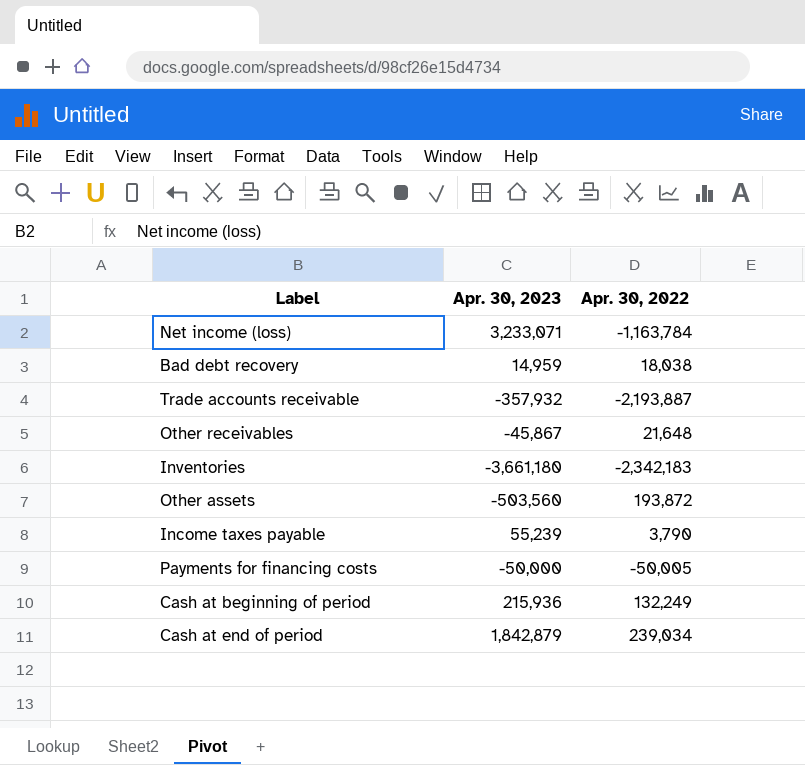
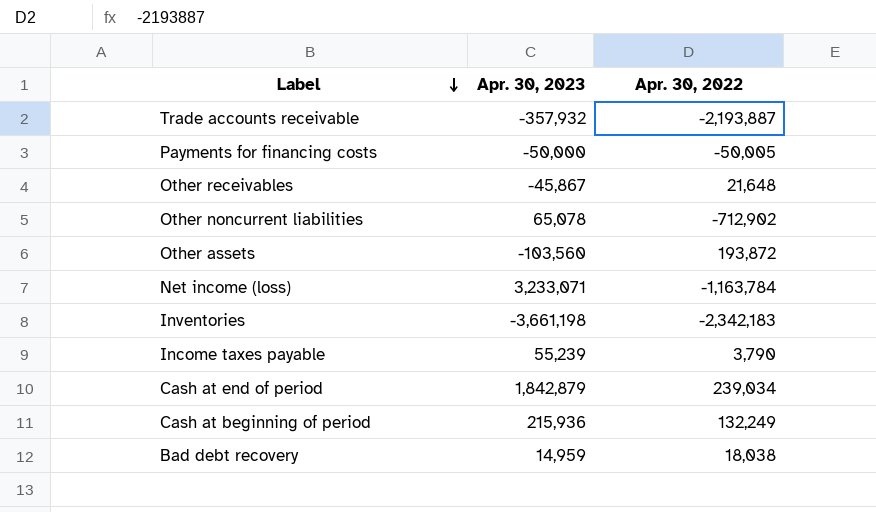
row order: none -> Label descending
row Other noncurrent liabilities: none -> 65,078 | -712,902
Other assets | Apr. 30, 2023: -503,560 -> -103,560
Inventories | Apr. 30, 2023: -3,661,180 -> -3,661,198

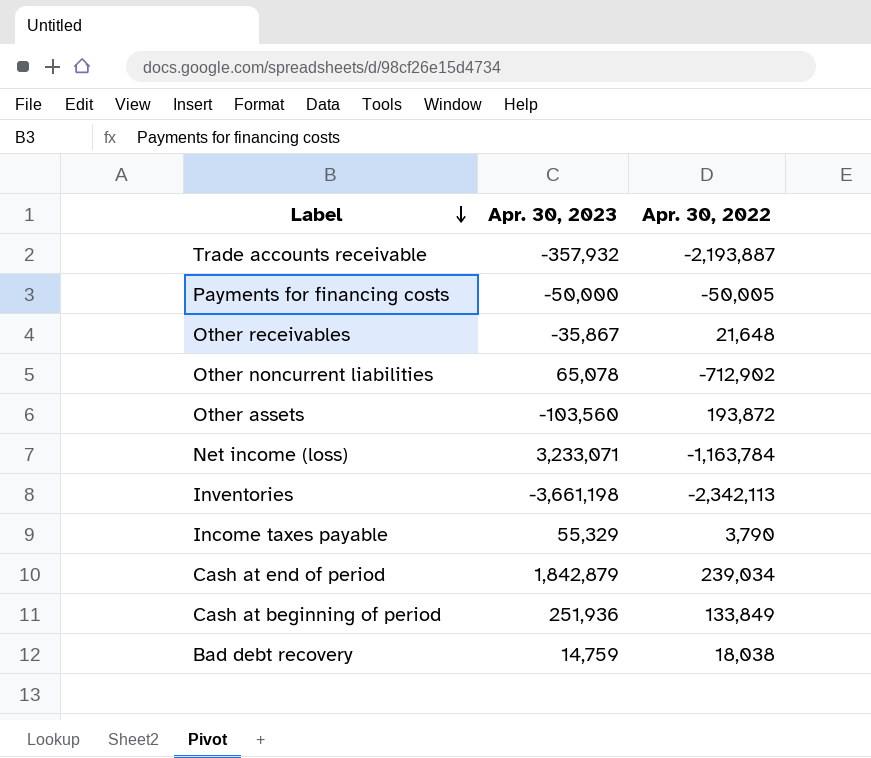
Other receivables | Apr. 30, 2023: -45,867 -> -35,867
Inventories | Apr. 30, 2022: -2,342,183 -> -2,342,113
Income taxes payable | Apr. 30, 2023: 55,239 -> 55,329
Cash at beginning of period | Apr. 30, 2023: 215,936 -> 251,936
Cash at beginning of period | Apr. 30, 2022: 132,249 -> 133,849
Bad debt recovery | Apr. 30, 2023: 14,959 -> 14,759

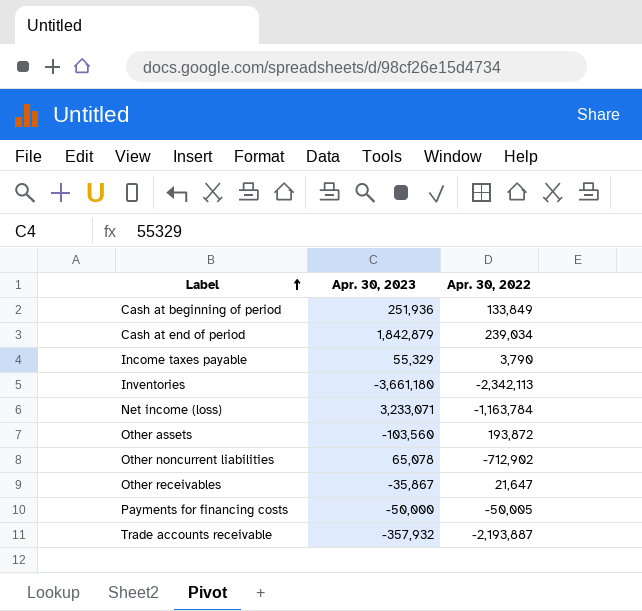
row order: Label descending -> Label ascending
row Bad debt recovery: 14,759 | 18,038 -> none
Inventories | Apr. 30, 2023: -3,661,198 -> -3,661,180
Other receivables | Apr. 30, 2022: 21,648 -> 21,647

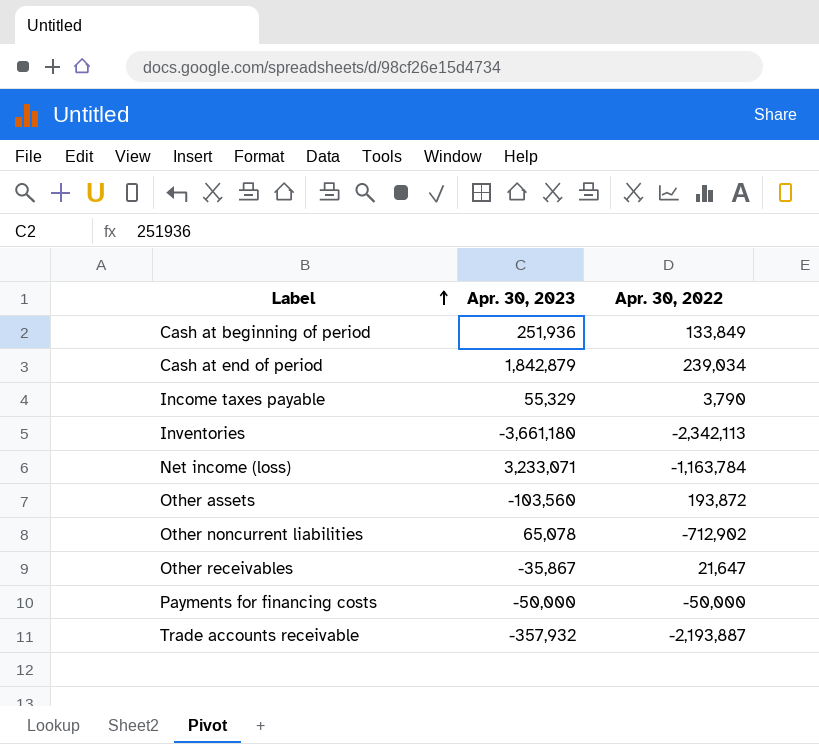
Payments for financing costs | Apr. 30, 2022: -50,005 -> -50,000

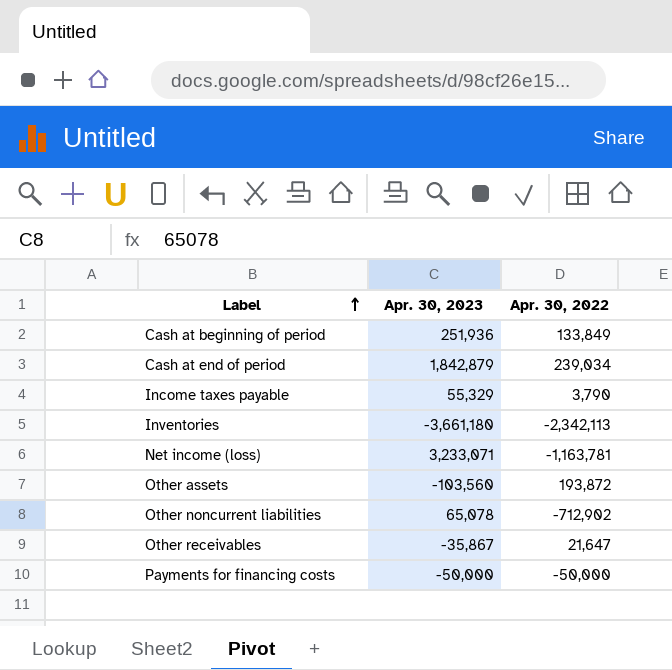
row Trade accounts receivable: -357,932 | -2,193,887 -> none
Net income (loss) | Apr. 30, 2022: -1,163,784 -> -1,163,781

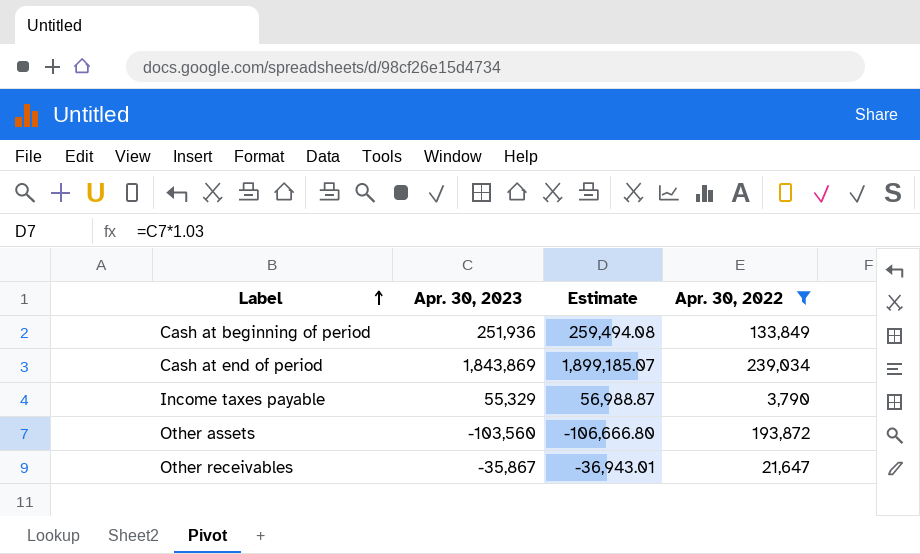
filter: none -> Apr. 30, 2022 >= 3,790
column Estimate | formula: none -> [Apr. 30, 2023] * 1.03
Cash at end of period | Apr. 30, 2023: 1,842,879 -> 1,843,869

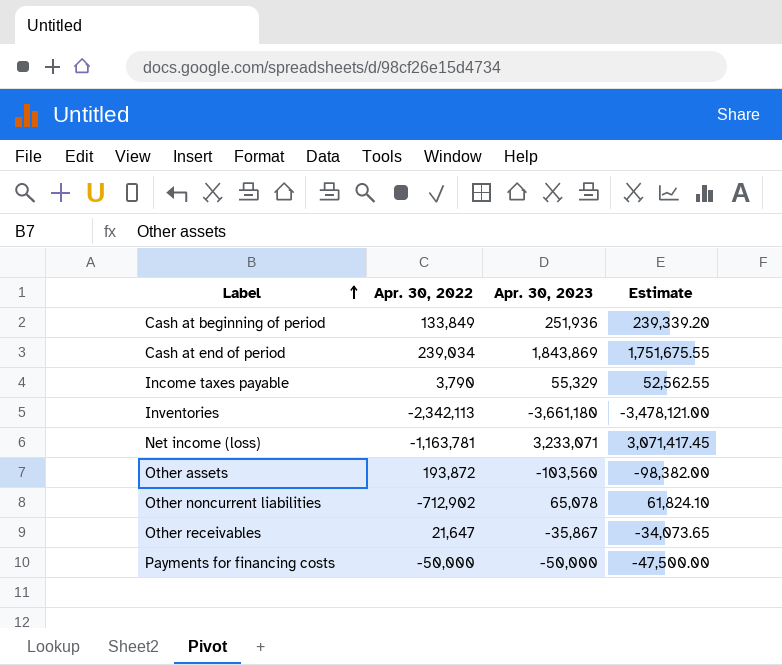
filter: Apr. 30, 2022 >= 3,790 -> none
column Apr. 30, 2022 | position: 4 -> 2
column Estimate | formula: [Apr. 30, 2023] * 1.03 -> [Apr. 30, 2023] * 0.95

